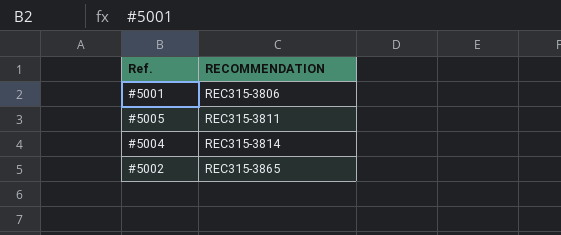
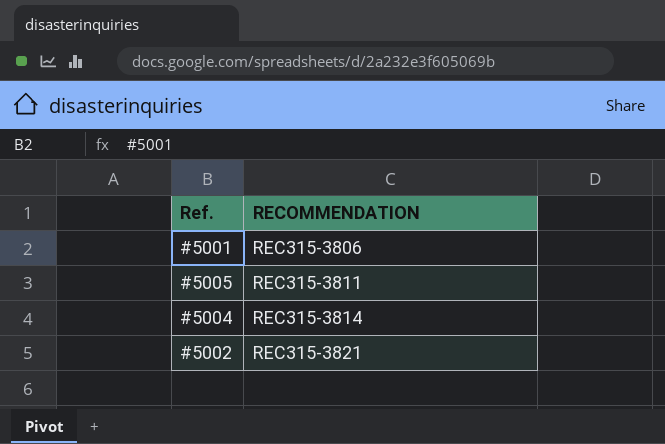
#5002 | RECOMMENDATION: REC315-3865 -> REC315-3821

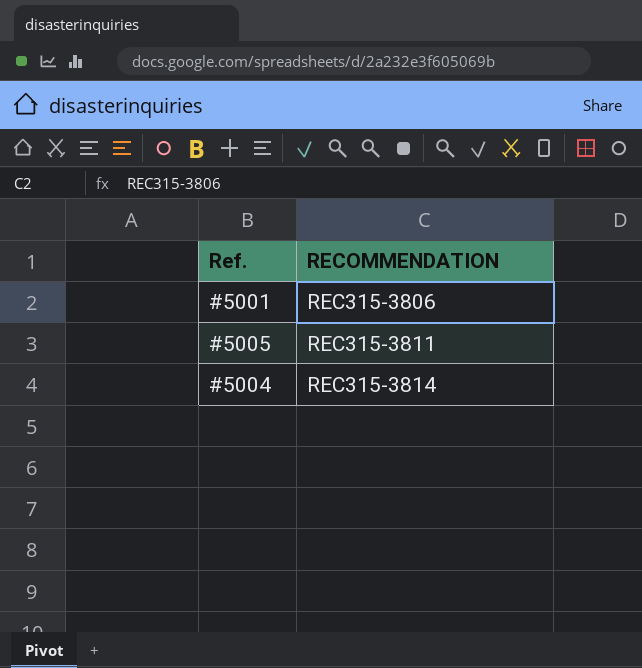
row #5002: REC315-3821 -> none

